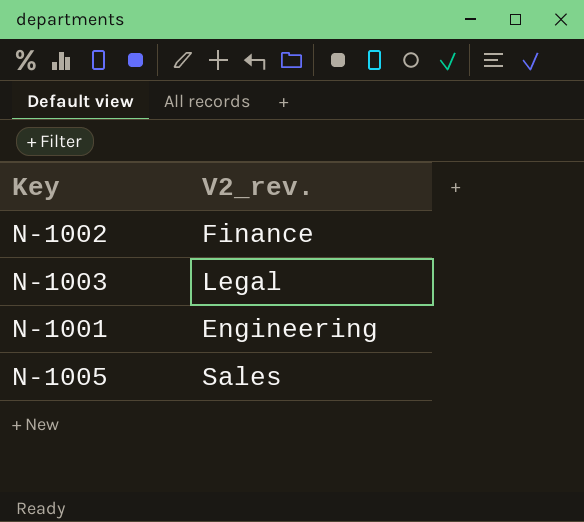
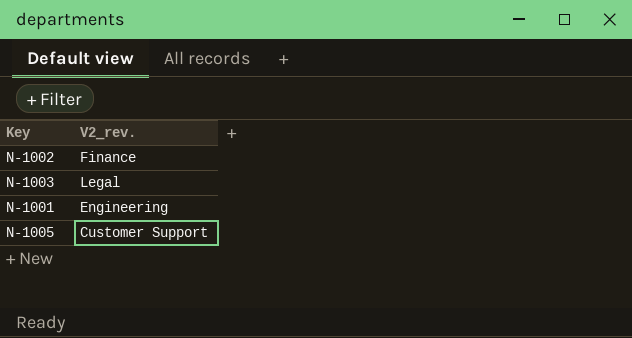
N-1005 | V2_rev.: Sales -> Customer Support

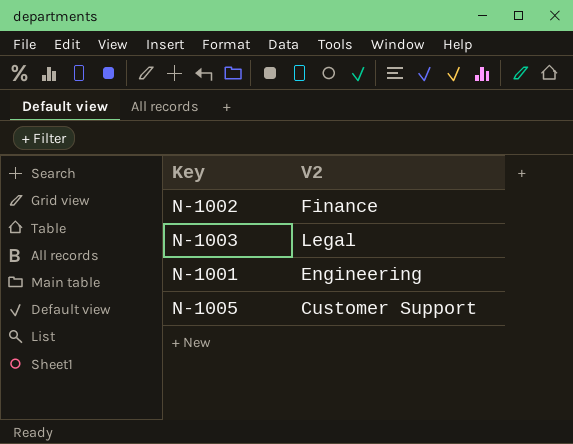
column name: V2_rev. -> V2

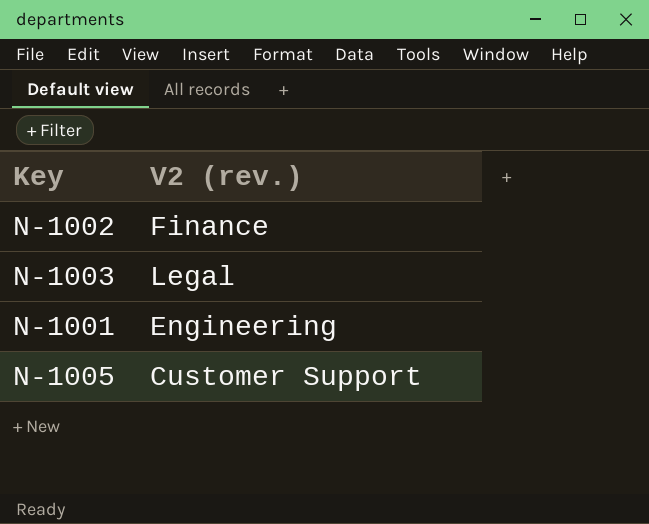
column name: V2 -> V2 (rev.)

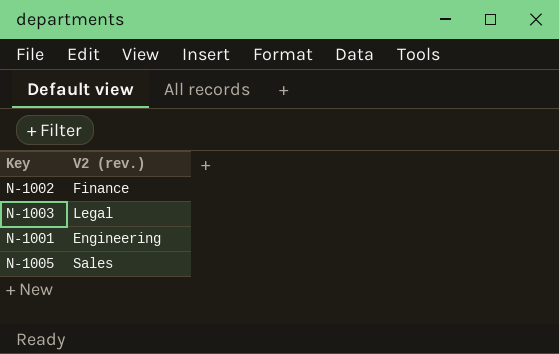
N-1005 | V2 (rev.): Customer Support -> Sales

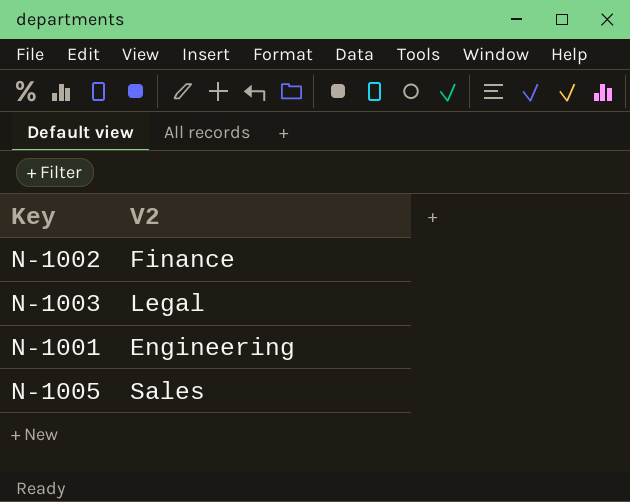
column name: V2 (rev.) -> V2

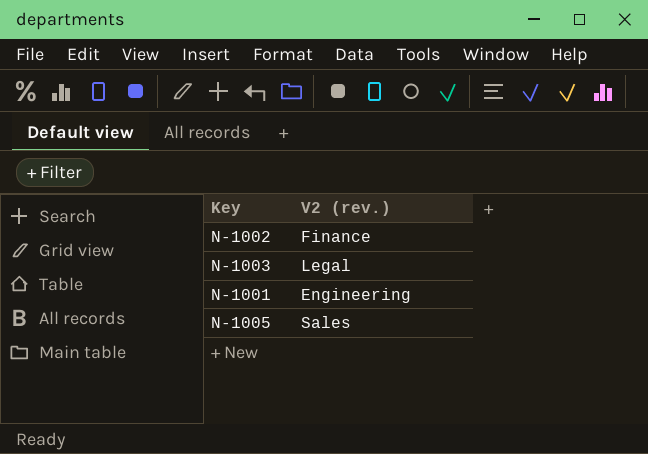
column name: V2 -> V2 (rev.)

